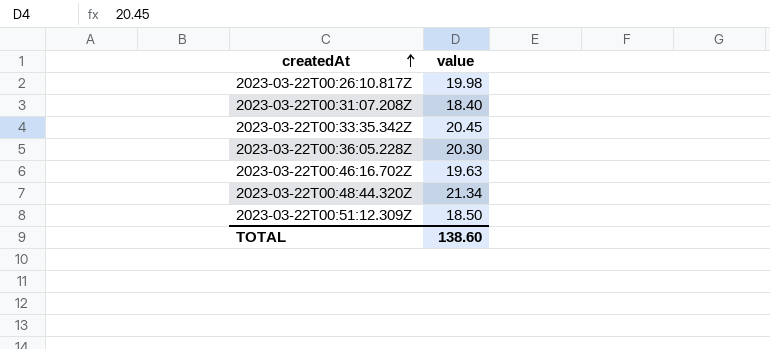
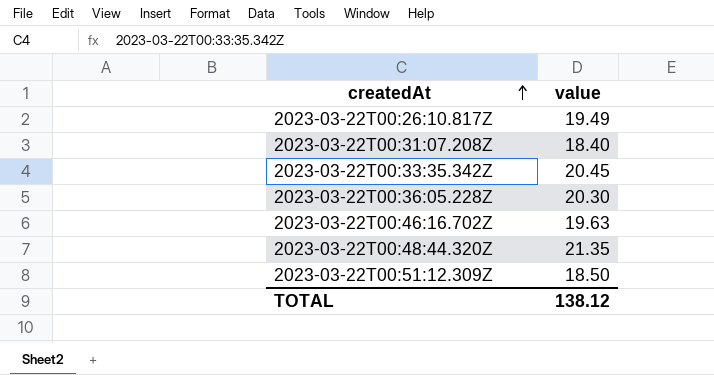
2023-03-22T00:26:10.817Z | value: 19.98 -> 19.49
2023-03-22T00:48:44.320Z | value: 21.34 -> 21.35
TOTAL | value: 138.60 -> 138.12

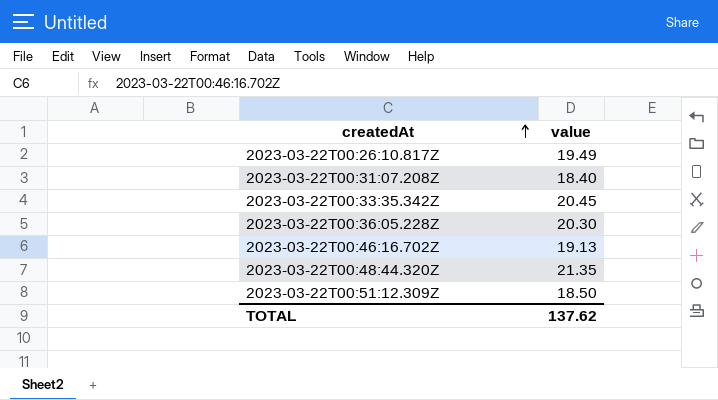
2023-03-22T00:46:16.702Z | value: 19.63 -> 19.13
TOTAL | value: 138.12 -> 137.62

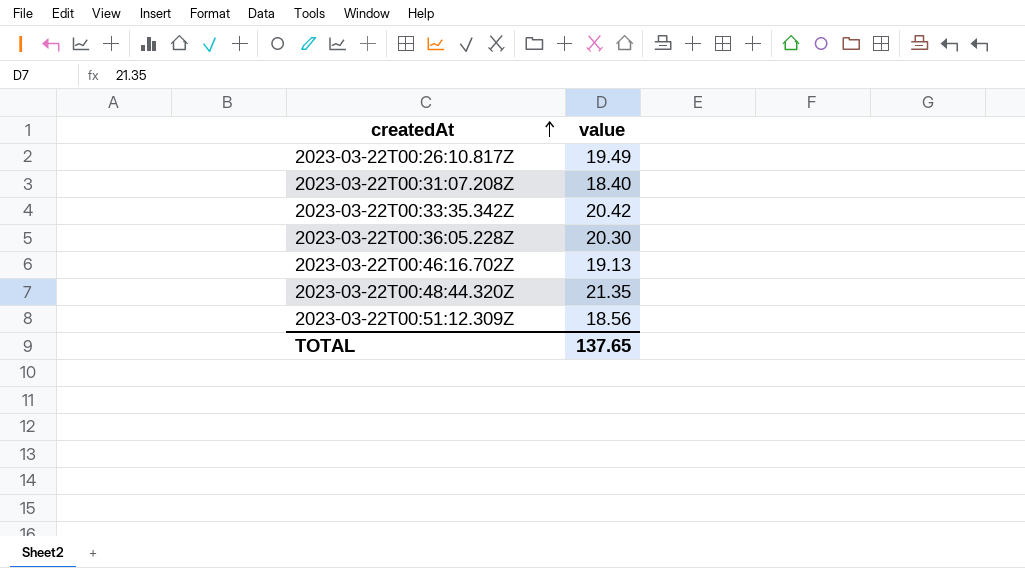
2023-03-22T00:33:35.342Z | value: 20.45 -> 20.42
2023-03-22T00:51:12.309Z | value: 18.50 -> 18.56
TOTAL | value: 137.62 -> 137.65

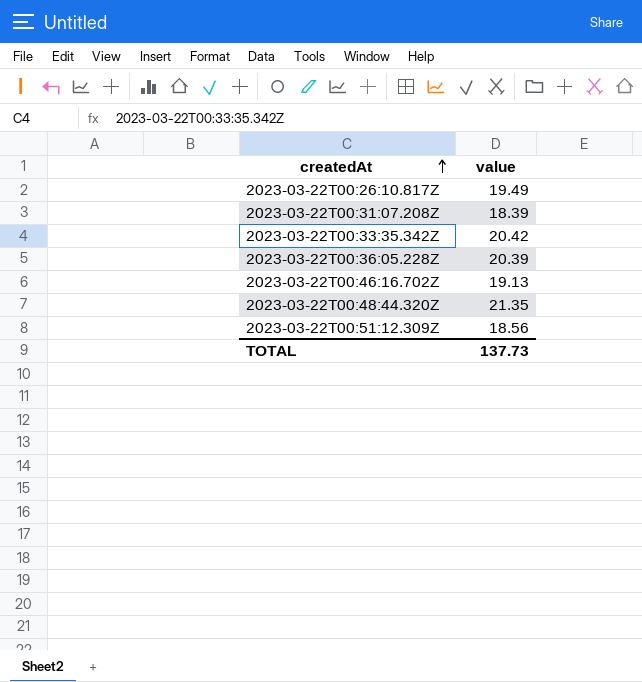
2023-03-22T00:31:07.208Z | value: 18.40 -> 18.39
2023-03-22T00:36:05.228Z | value: 20.30 -> 20.39
TOTAL | value: 137.65 -> 137.73

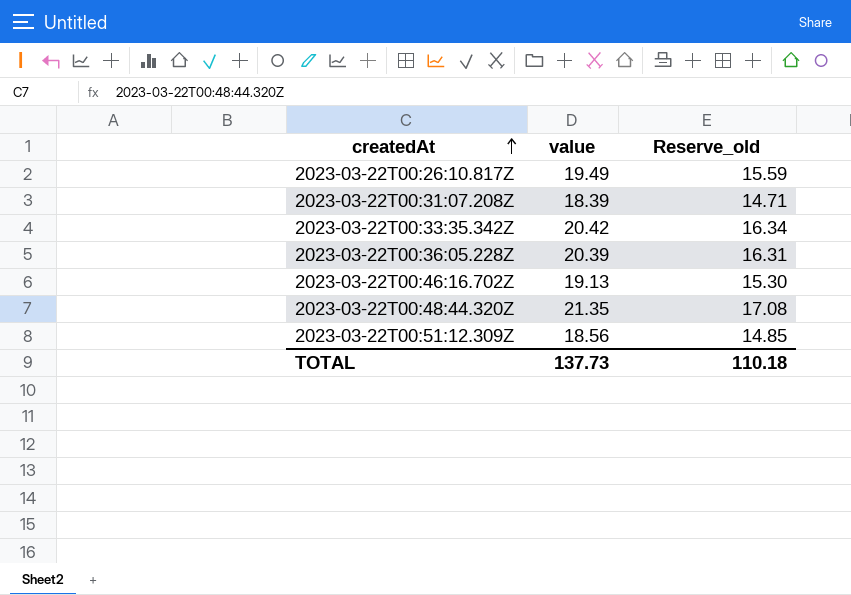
column Reserve_old | formula: none -> [value] * 0.8

